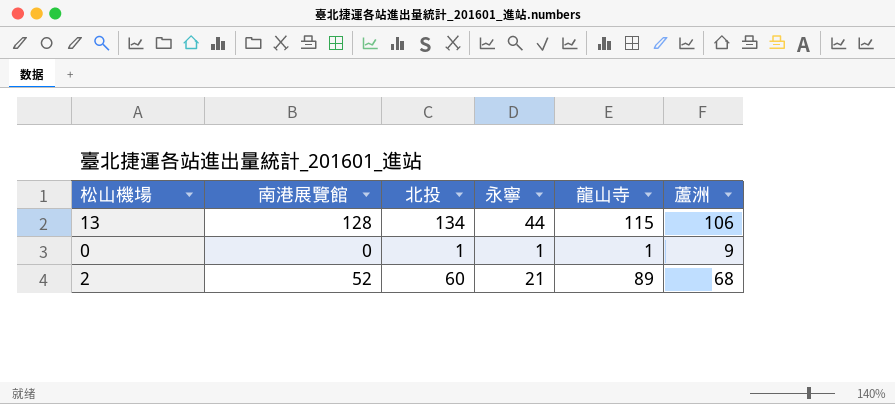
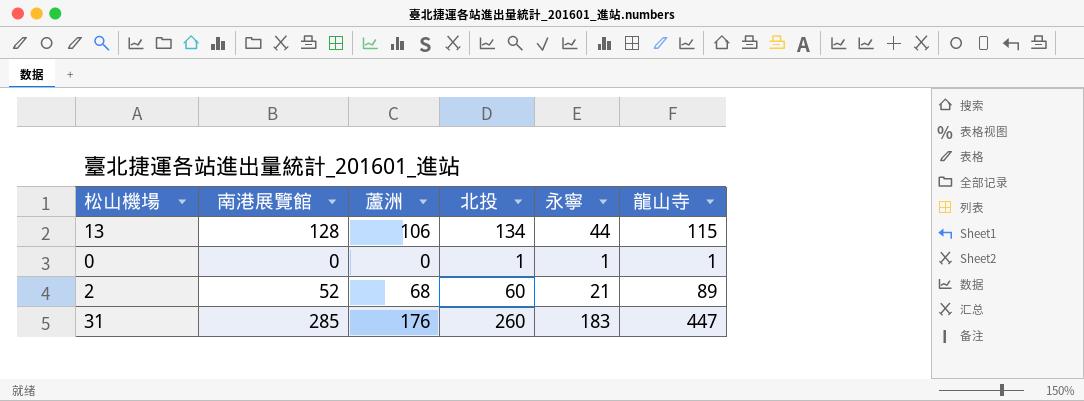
column 蘆洲 | position: 6 -> 3
0 | 蘆洲: 9 -> 0
row 31: none -> 285 | 176 | 260 | 183 | 447

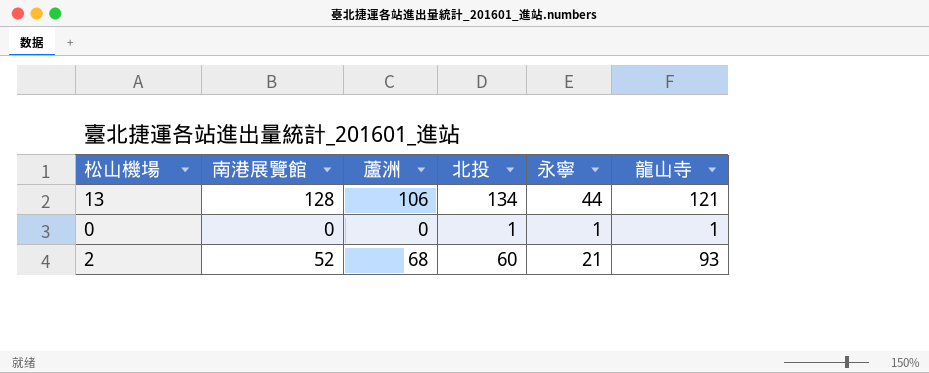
row 31: 285 | 176 | 260 | 183 | 447 -> none
13 | 龍山寺: 115 -> 121
2 | 龍山寺: 89 -> 93

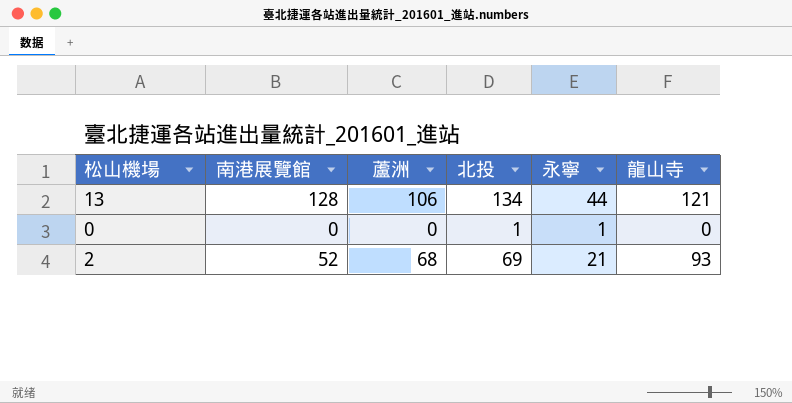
0 | 龍山寺: 1 -> 0
2 | 北投: 60 -> 69

